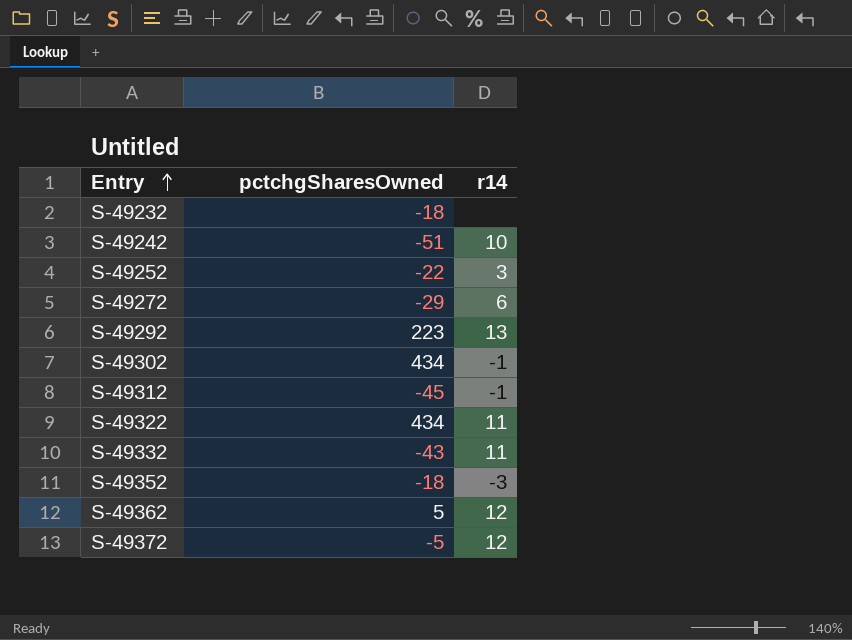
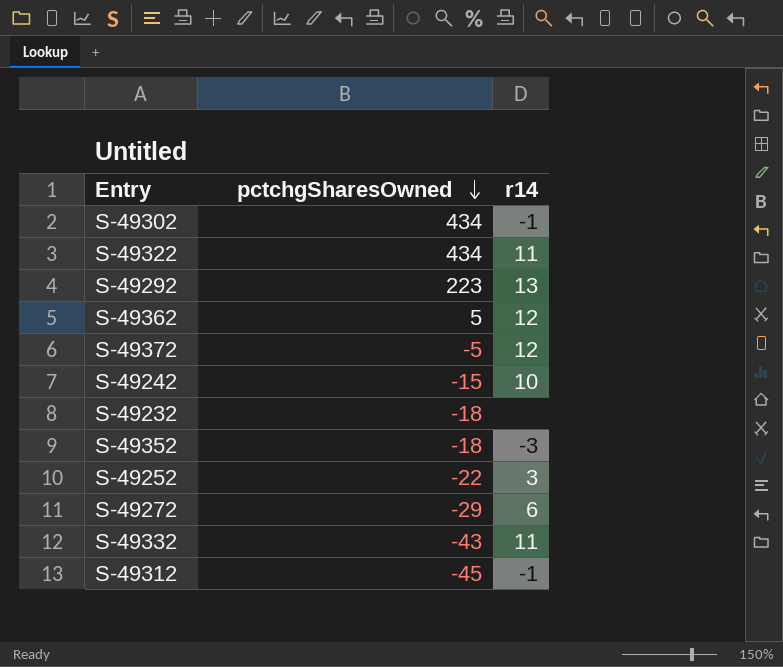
row order: Entry ascending -> pctchgSharesOwned descending
S-49242 | pctchgSharesOwned: -51 -> -15

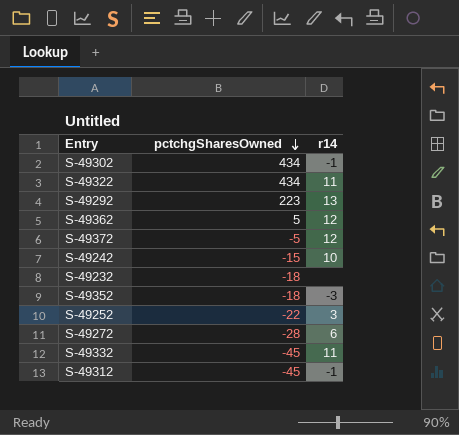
S-49272 | pctchgSharesOwned: -29 -> -28
S-49332 | pctchgSharesOwned: -43 -> -45

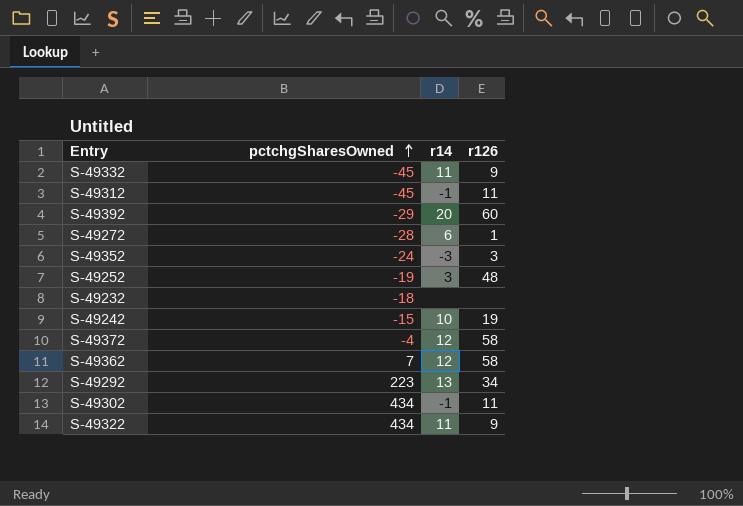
row order: pctchgSharesOwned descending -> pctchgSharesOwned ascending
column r126 | position: none -> 4
row S-49392: none -> -29 | 20 | 60
S-49352 | pctchgSharesOwned: -18 -> -24
S-49252 | pctchgSharesOwned: -22 -> -19
S-49372 | pctchgSharesOwned: -5 -> -4
S-49362 | pctchgSharesOwned: 5 -> 7

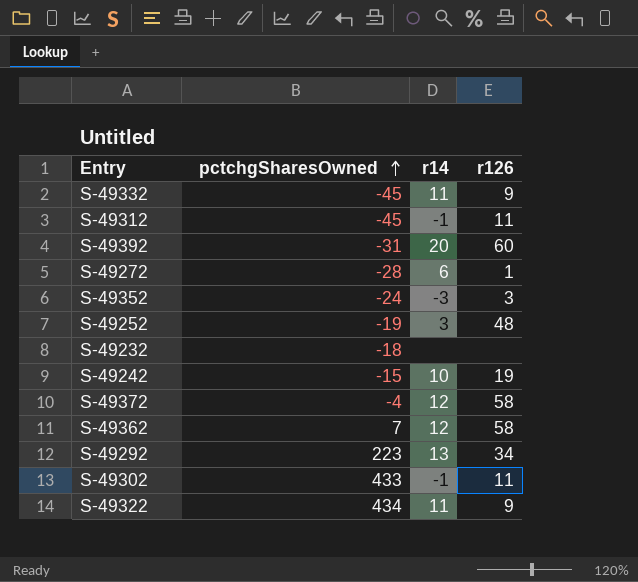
S-49392 | pctchgSharesOwned: -29 -> -31
S-49302 | pctchgSharesOwned: 434 -> 433

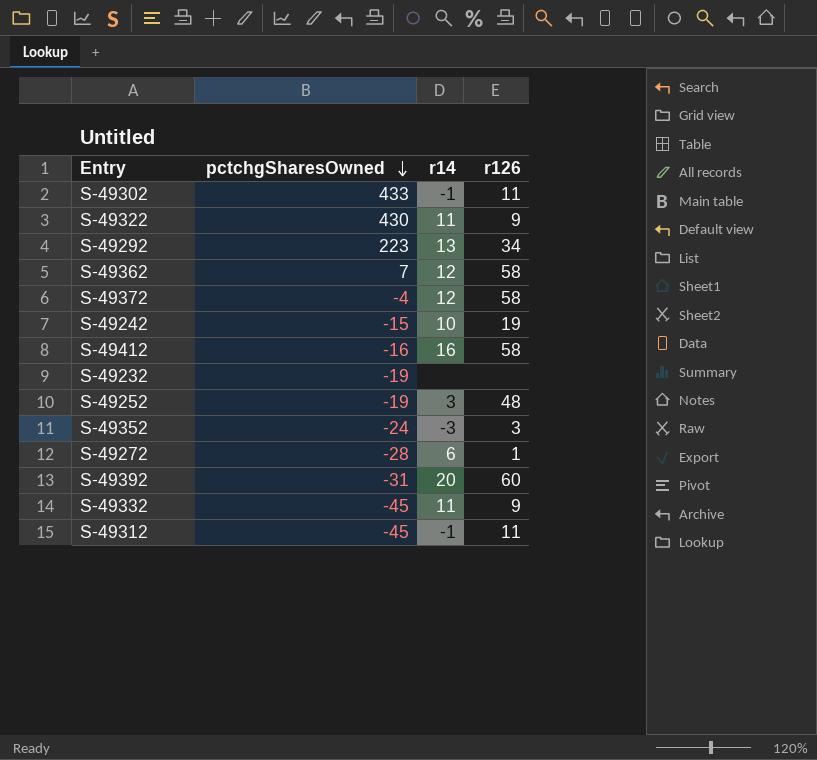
row order: pctchgSharesOwned ascending -> pctchgSharesOwned descending
S-49322 | pctchgSharesOwned: 434 -> 430
row S-49412: none -> -16 | 16 | 58
S-49232 | pctchgSharesOwned: -18 -> -19

